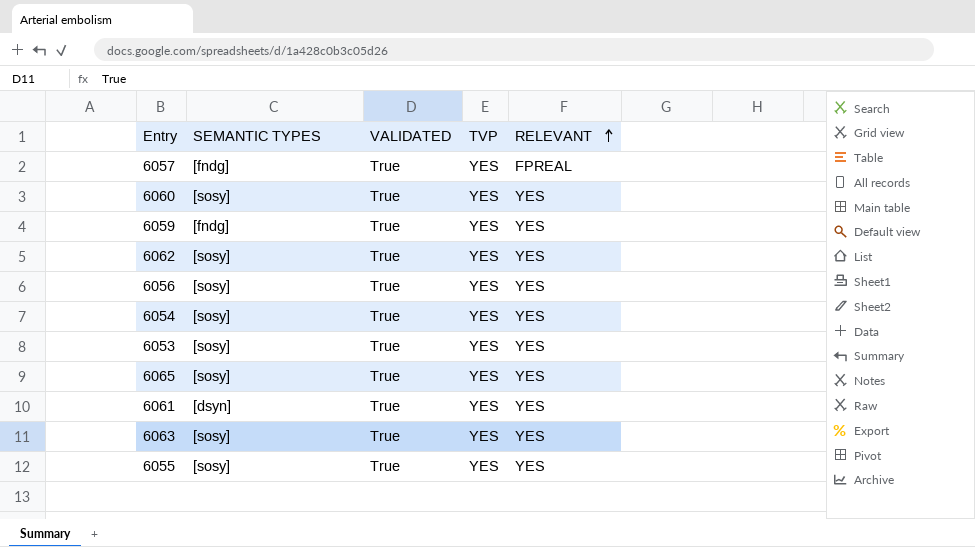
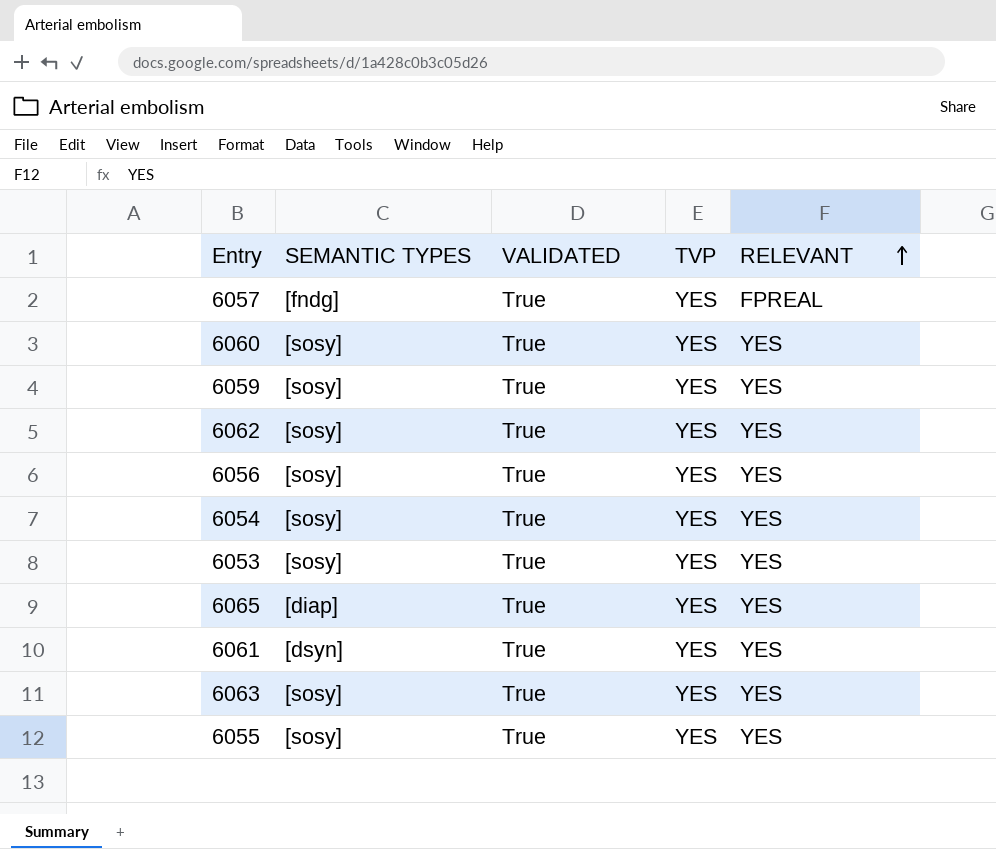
6059 | SEMANTIC TYPES: [fndg] -> [sosy]
6065 | SEMANTIC TYPES: [sosy] -> [diap]

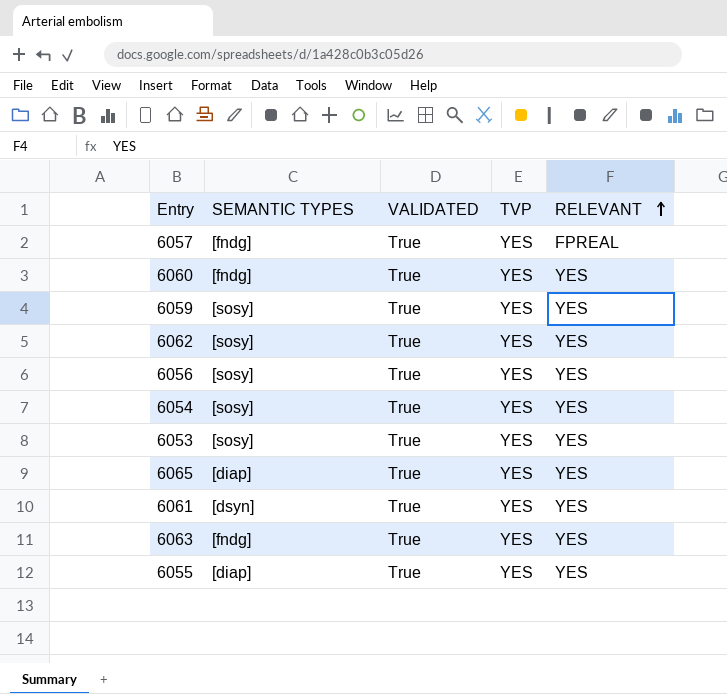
6060 | SEMANTIC TYPES: [sosy] -> [fndg]
6063 | SEMANTIC TYPES: [sosy] -> [fndg]
6055 | SEMANTIC TYPES: [sosy] -> [diap]

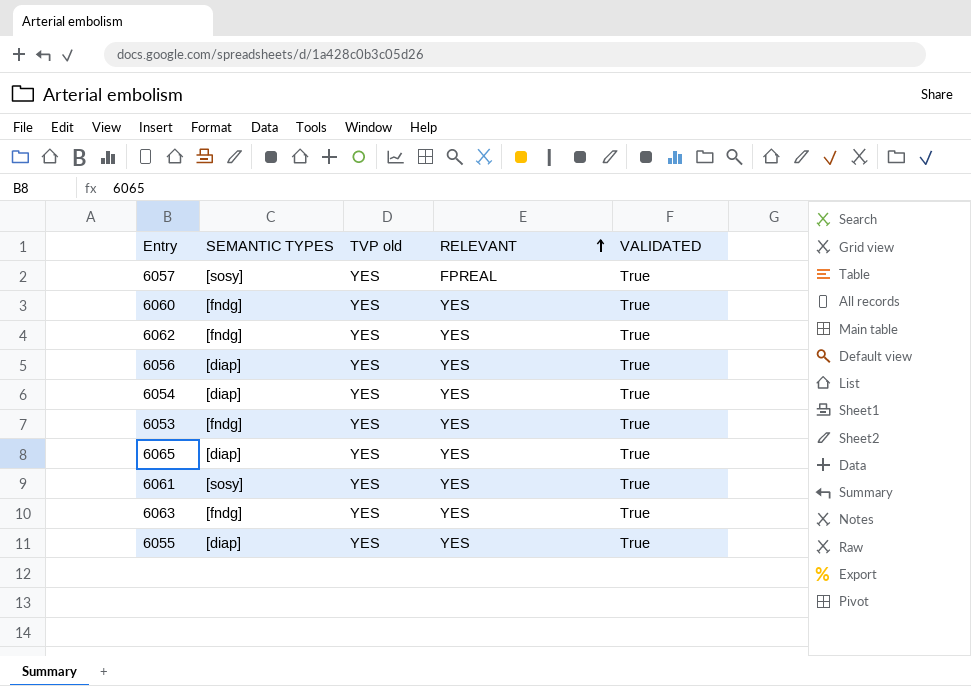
column name: TVP -> TVP old
column VALIDATED | position: 3 -> 5
row 6059: [sosy] | True | YES | YES -> none
6057 | SEMANTIC TYPES: [fndg] -> [sosy]
6062 | SEMANTIC TYPES: [sosy] -> [fndg]
6056 | SEMANTIC TYPES: [sosy] -> [diap]
6054 | SEMANTIC TYPES: [sosy] -> [diap]
6053 | SEMANTIC TYPES: [sosy] -> [fndg]
6061 | SEMANTIC TYPES: [dsyn] -> [sosy]

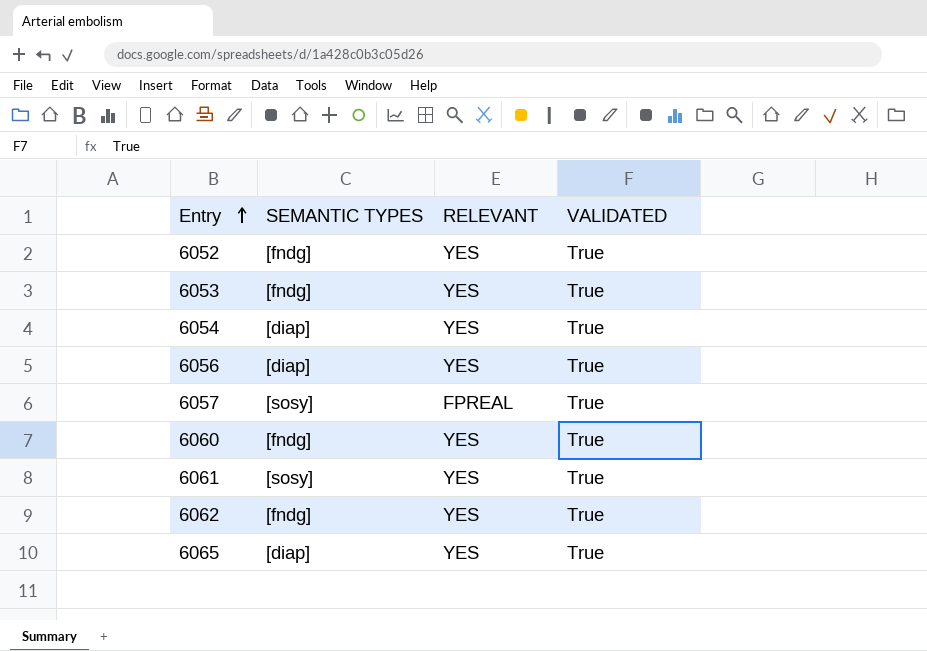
row order: RELEVANT ascending -> Entry ascending
column TVP old | position: 3 -> none
row 6063: [fndg] | YES | YES | True -> none
row 6055: [diap] | YES | YES | True -> none
row 6052: none -> [fndg] | YES | True

